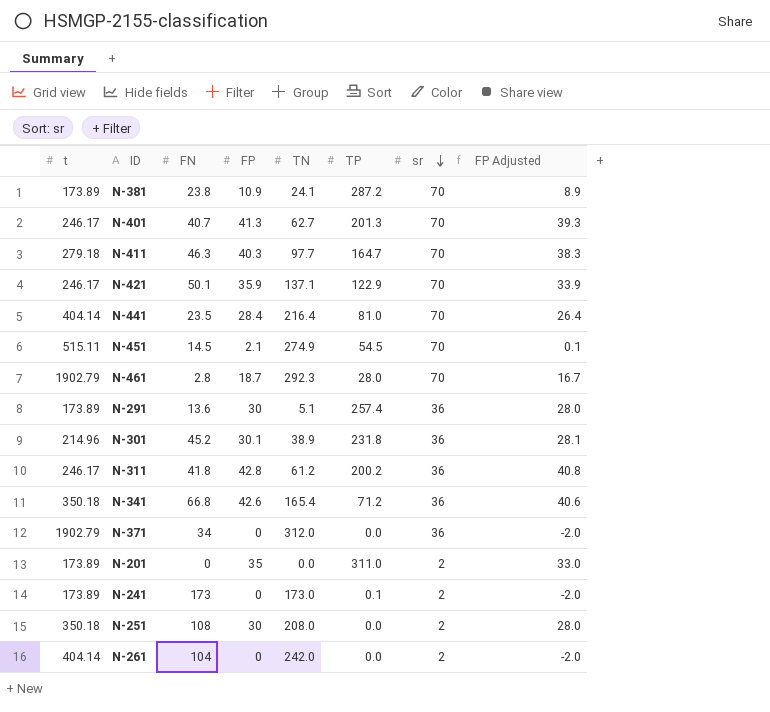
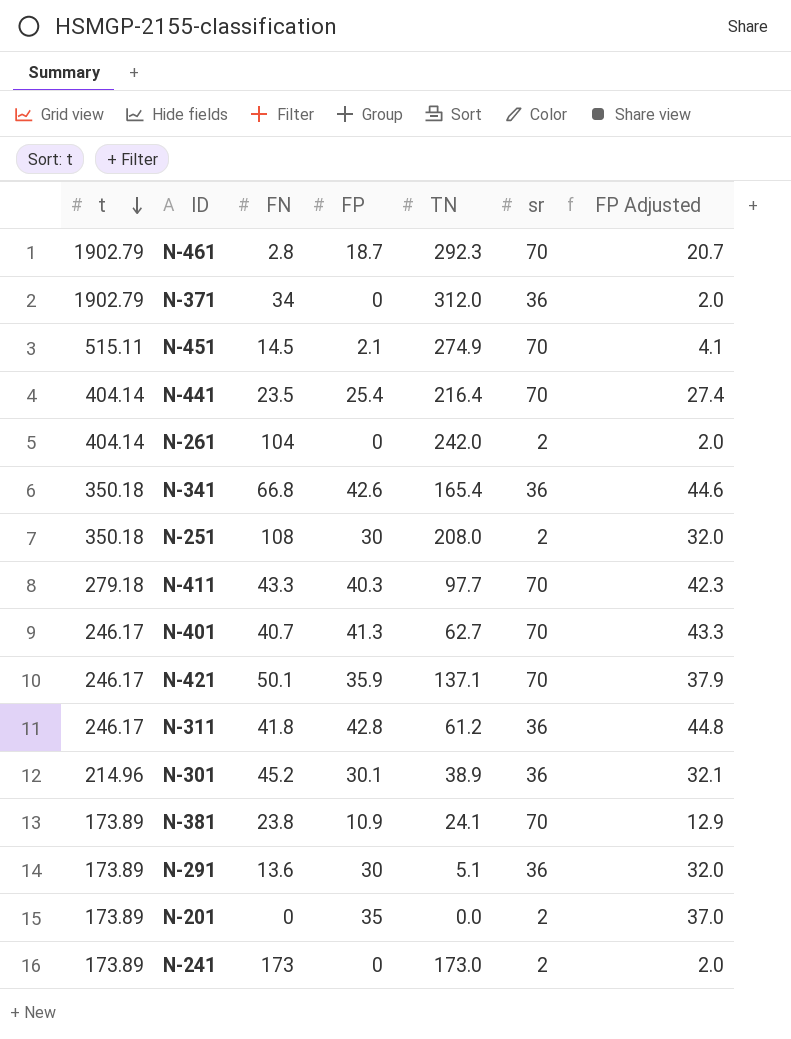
row order: sr descending -> t descending
column TP | position: 6 -> none
column FP Adjusted | formula: [FP] - 2 -> [FP] + 2
N-441 | FP: 28.4 -> 25.4
N-411 | FN: 46.3 -> 43.3

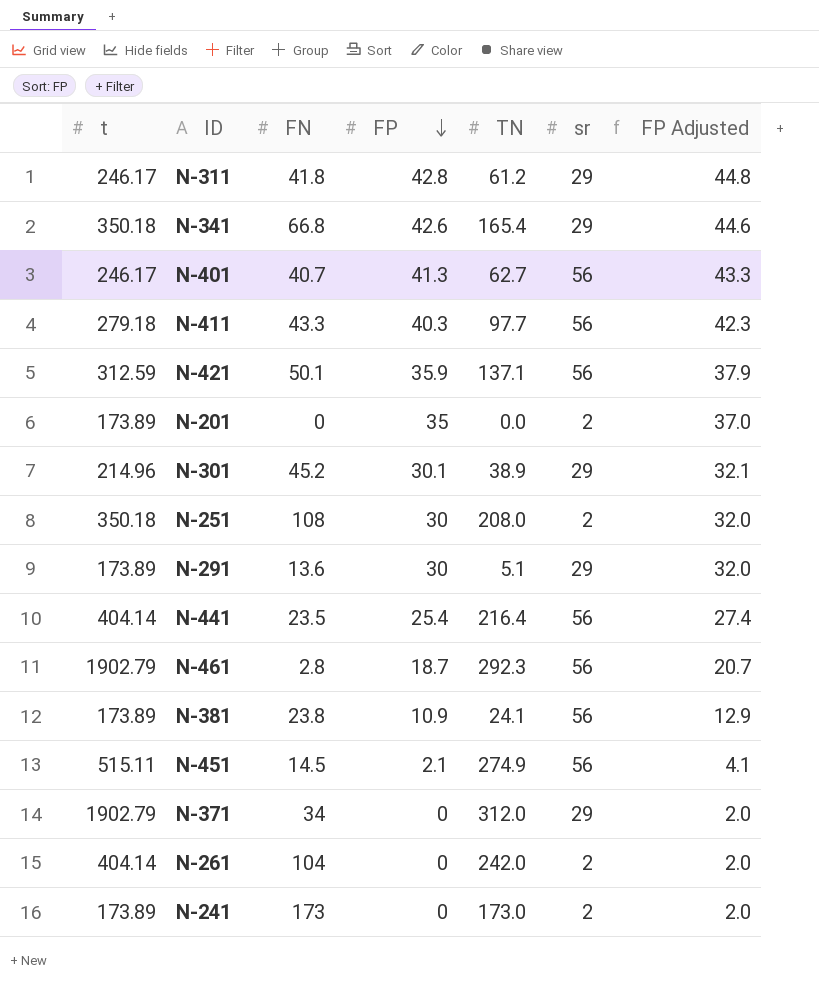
row order: t descending -> FP descending
N-311 | sr: 36 -> 29
N-341 | sr: 36 -> 29
N-401 | sr: 70 -> 56
N-411 | sr: 70 -> 56
N-421 | t: 246.17 -> 312.59
N-421 | sr: 70 -> 56
N-301 | sr: 36 -> 29
N-291 | sr: 36 -> 29
N-441 | sr: 70 -> 56
N-461 | sr: 70 -> 56
N-381 | sr: 70 -> 56
N-451 | sr: 70 -> 56
N-371 | sr: 36 -> 29

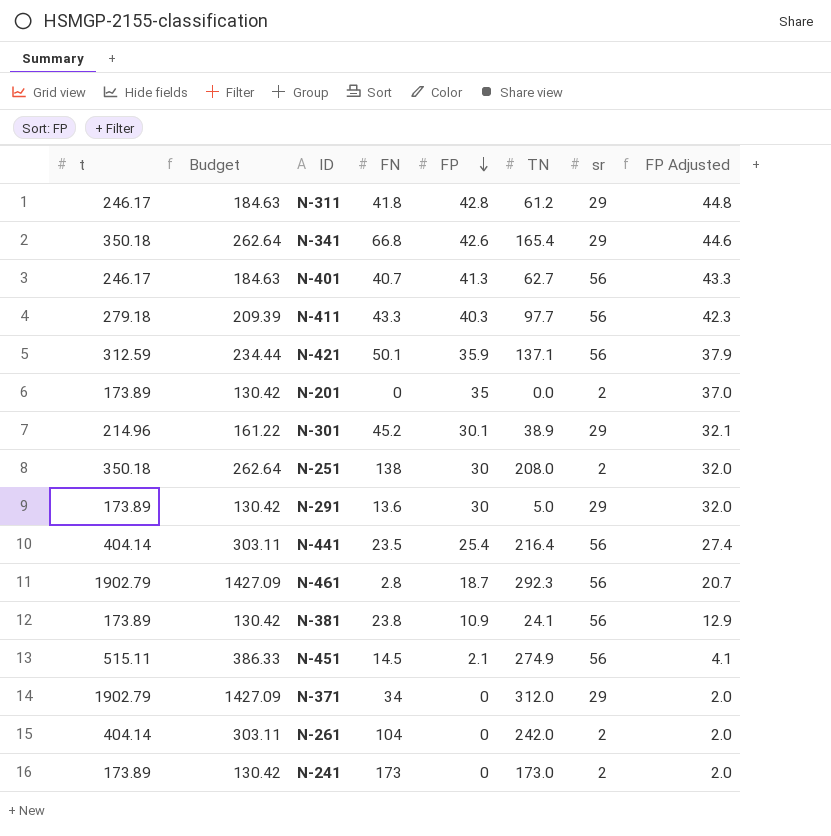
column Budget | formula: none -> [t] * 0.75
N-251 | FN: 108 -> 138
N-291 | TN: 5.1 -> 5.0

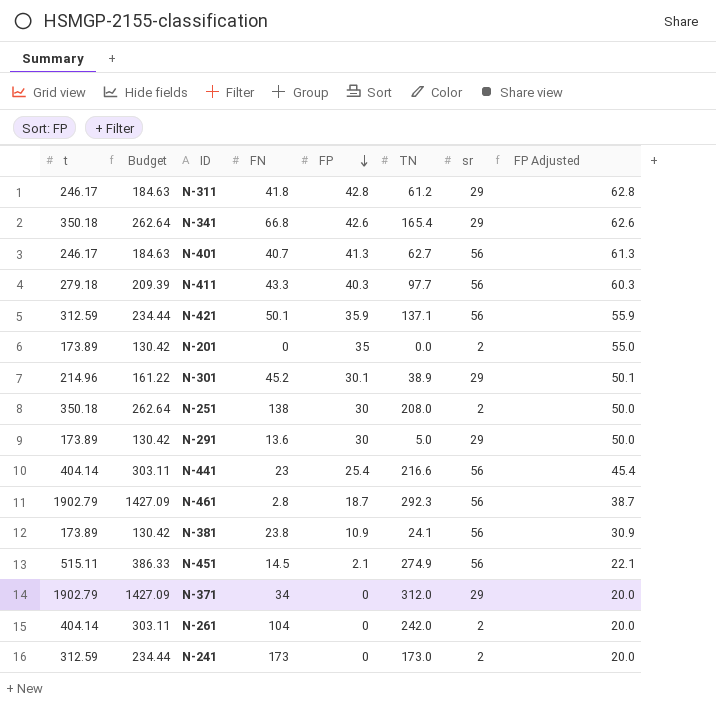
column FP Adjusted | formula: [FP] + 2 -> [FP] + 20
N-441 | FN: 23.5 -> 23
N-441 | TN: 216.4 -> 216.6
N-241 | t: 173.89 -> 312.59
N-241 | Budget: 130.42 -> 234.44

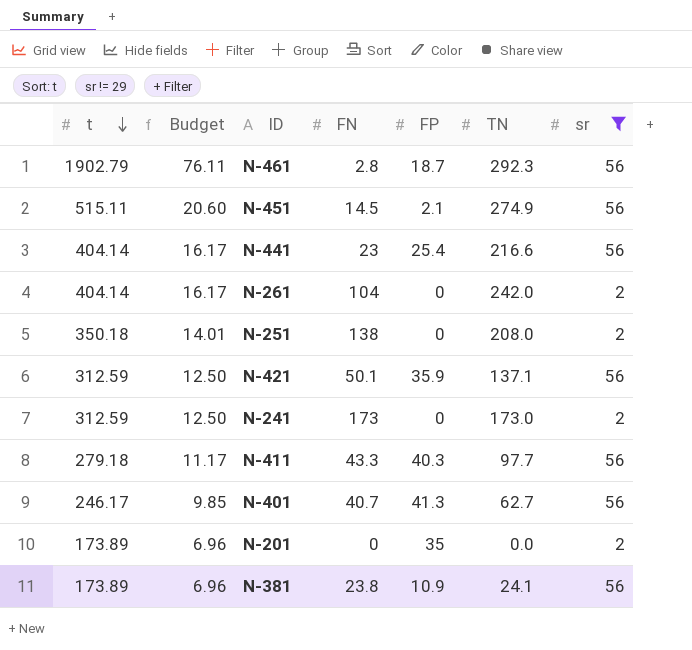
filter: none -> sr != 29
row order: FP descending -> t descending
column FP Adjusted | formula: [FP] + 20 -> none
column Budget | formula: [t] * 0.75 -> [t] * 0.04
N-251 | FP: 30 -> 0

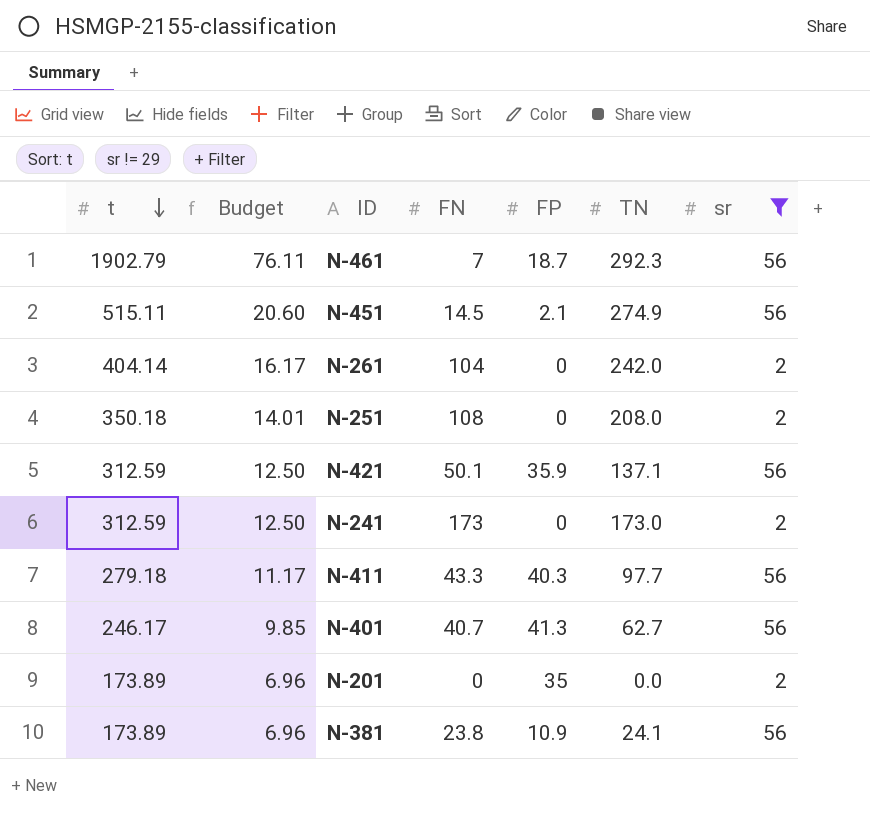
row N-441: 404.14 | 16.17 | 23 | 25.4 | 216.6 | 56 -> none
N-461 | FN: 2.8 -> 7
N-251 | FN: 138 -> 108

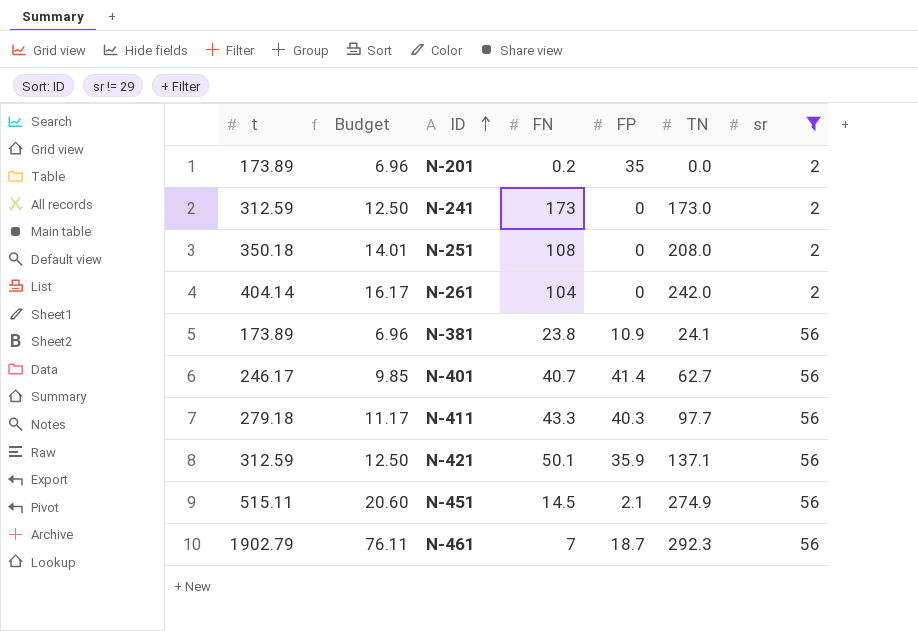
row order: t descending -> ID ascending
N-201 | FN: 0 -> 0.2
N-401 | FP: 41.3 -> 41.4

